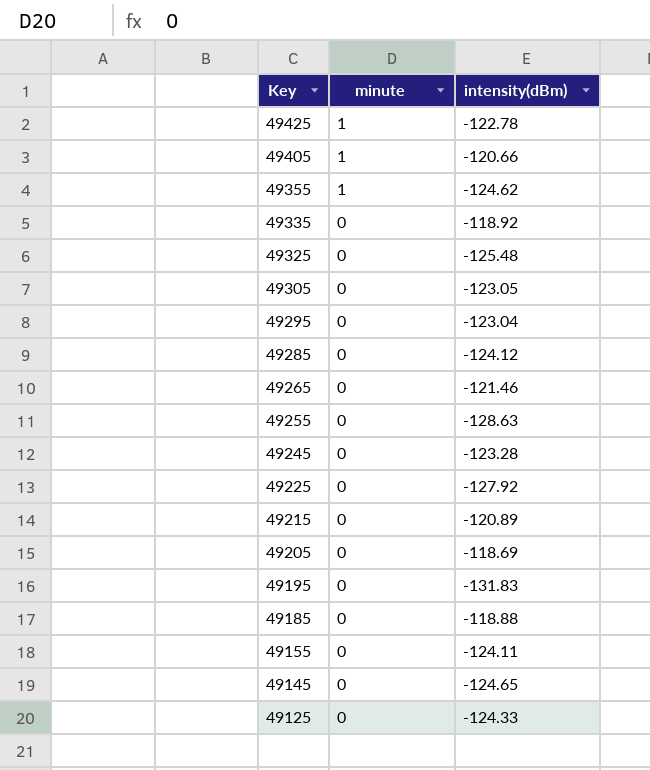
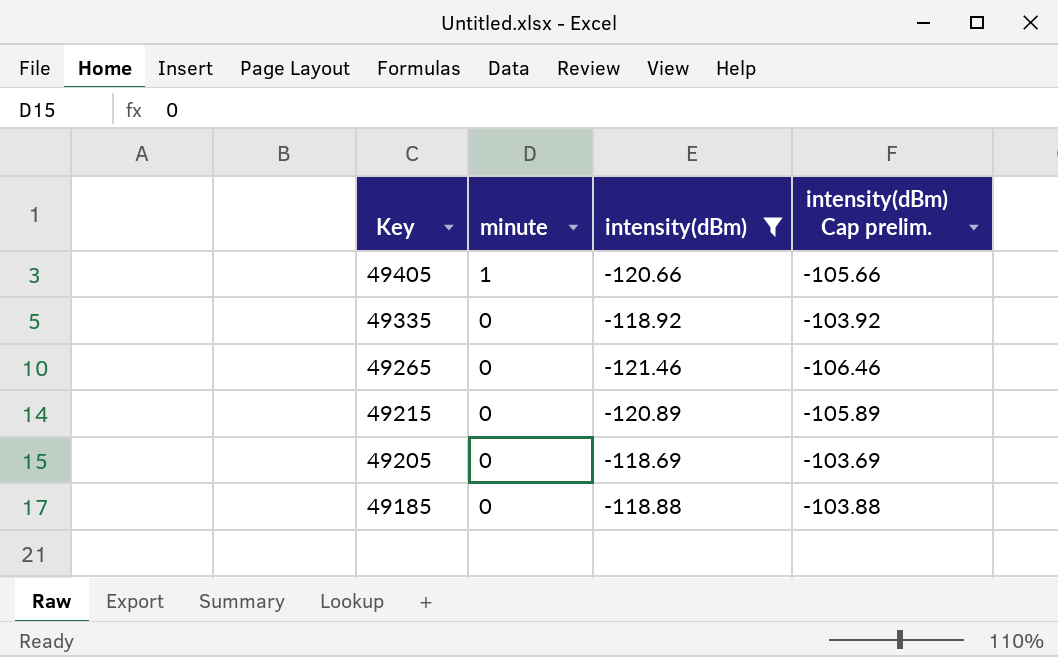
filter: none -> intensity(dBm) >= -121.46
column intensity(dBm) Cap prelim. | formula: none -> [intensity(dBm)] + 15

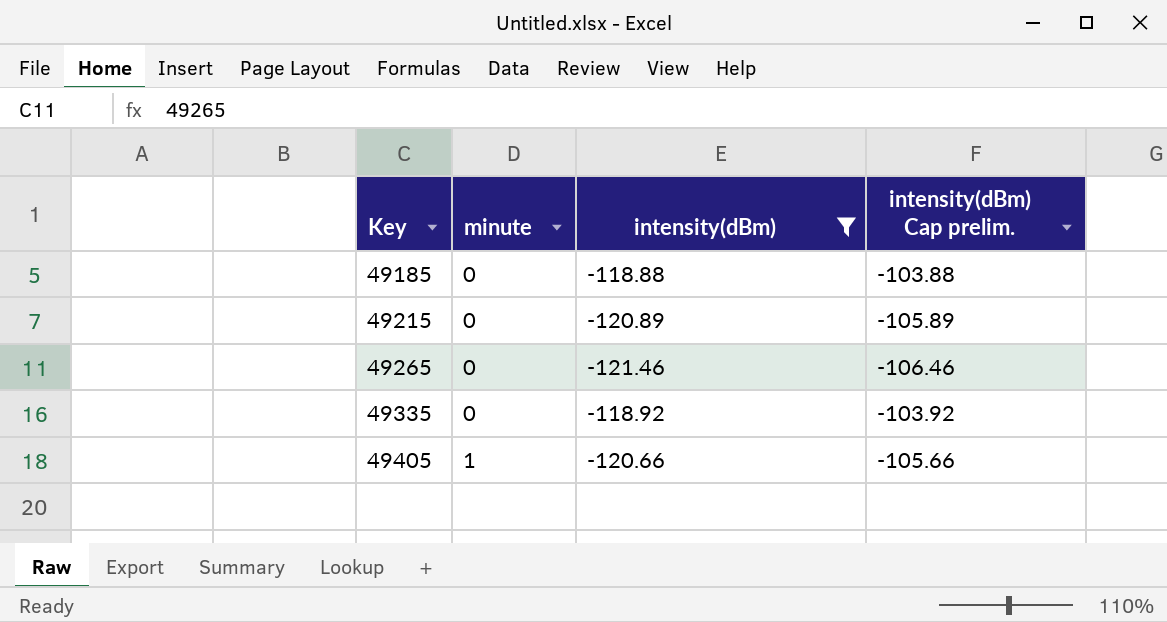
row order: Key descending -> Key ascending
row 49205: 0 | -118.69 | -103.69 -> none

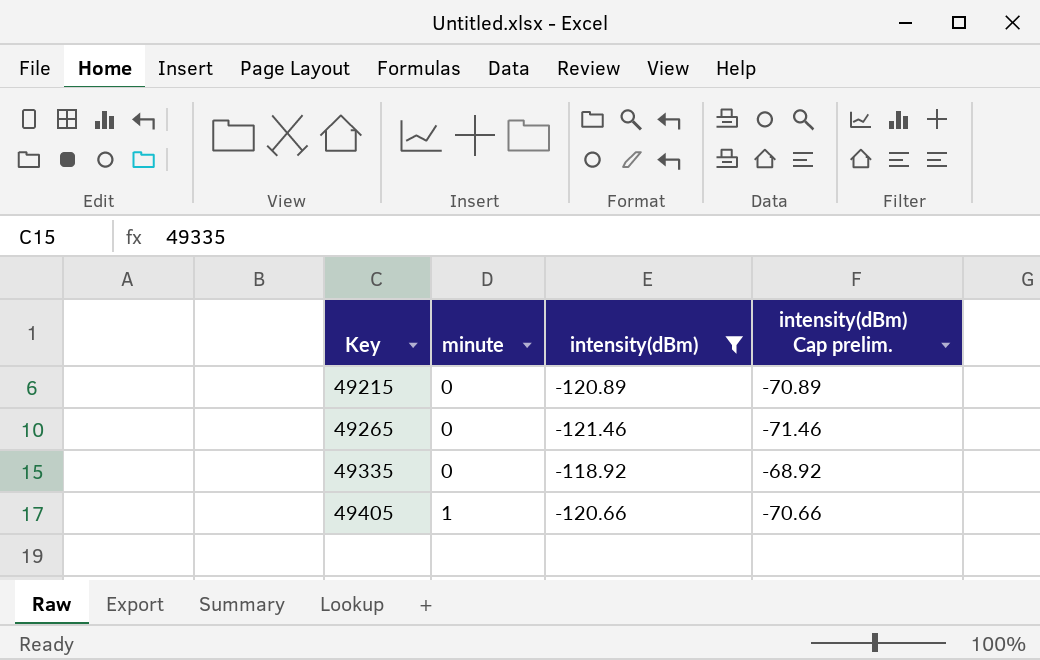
column intensity(dBm) Cap prelim. | formula: [intensity(dBm)] + 15 -> [intensity(dBm)] + 50
row 49185: 0 | -118.88 | -103.88 -> none

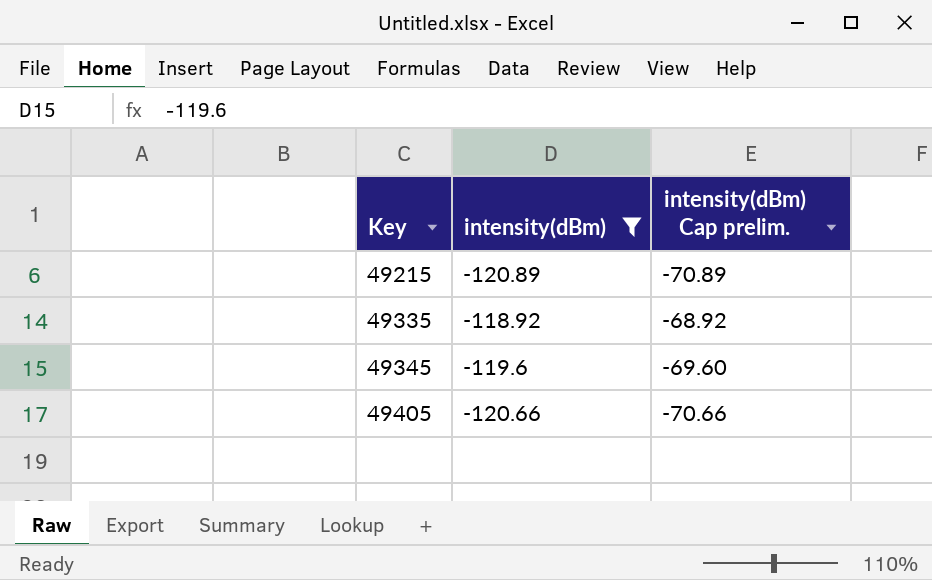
column minute | position: 2 -> none
row 49265: 0 | -121.46 | -71.46 -> none
row 49345: none -> -119.6 | -69.60

